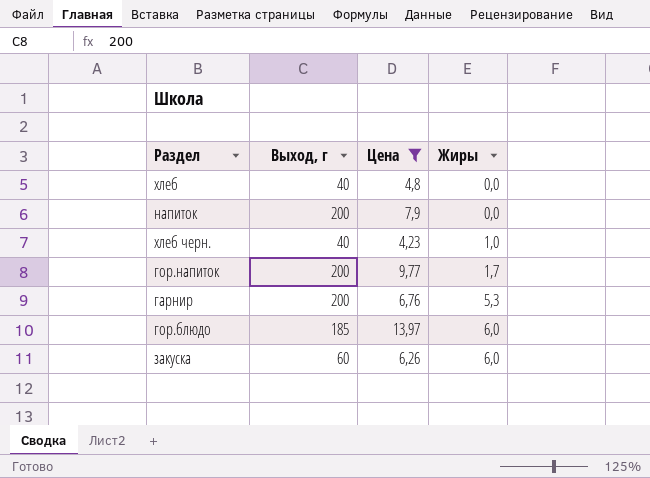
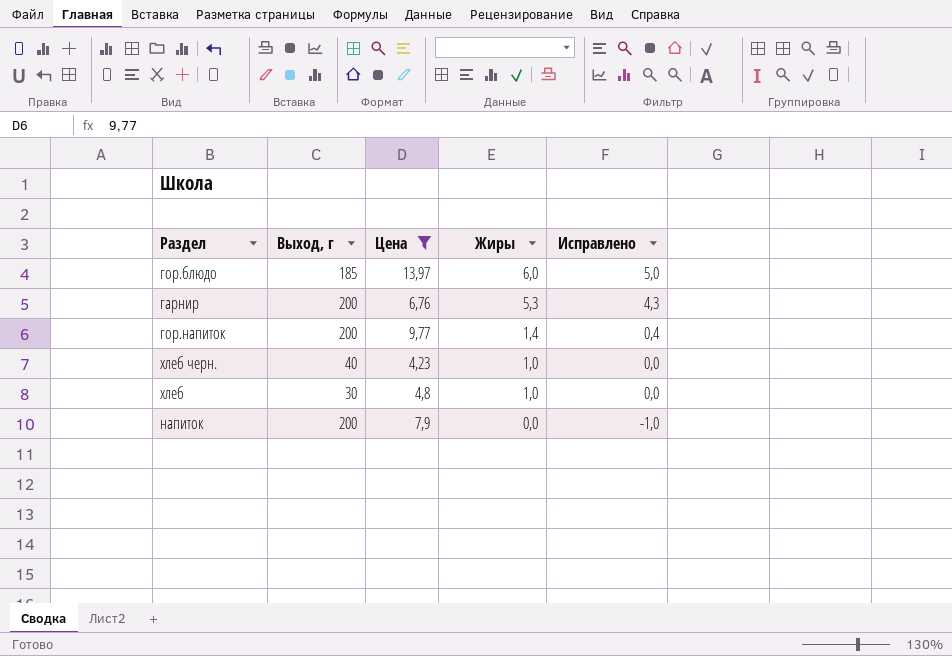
row order: Жиры ascending -> Жиры descending
column Исправлено | formula: none -> [Жиры] - 1
row закуска: 60 | 6,26 | 6,0 -> none
гор.напиток | Жиры: 1,7 -> 1,4
хлеб | Выход, г: 40 -> 30
хлеб | Жиры: 0,0 -> 1,0

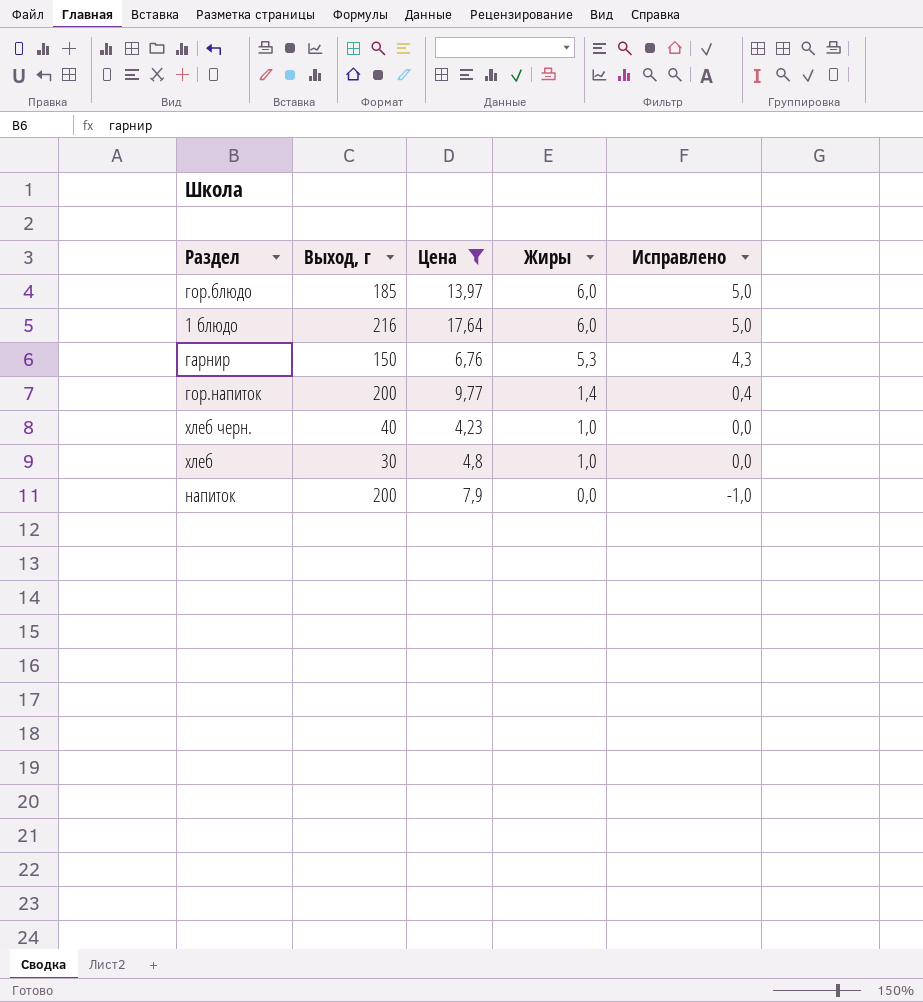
row 1 блюдо: none -> 216 | 17,64 | 6,0 | 5,0
гарнир | Выход, г: 200 -> 150

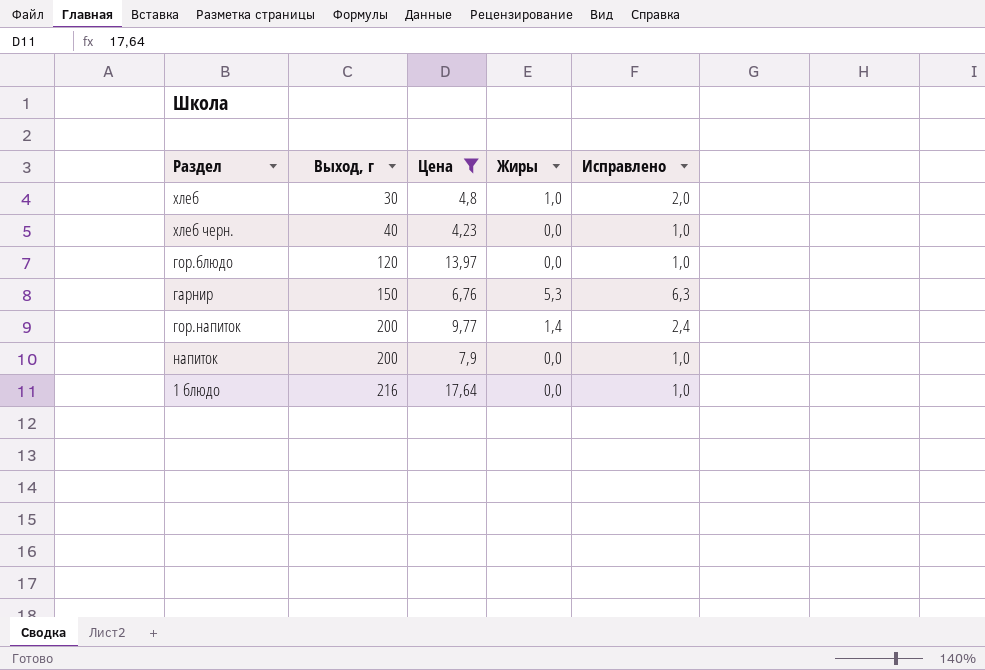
row order: Жиры descending -> Выход, г ascending
column Исправлено | formula: [Жиры] - 1 -> [Жиры] + 1
хлеб черн. | Жиры: 1,0 -> 0,0
гор.блюдо | Выход, г: 185 -> 120
гор.блюдо | Жиры: 6,0 -> 0,0
1 блюдо | Жиры: 6,0 -> 0,0

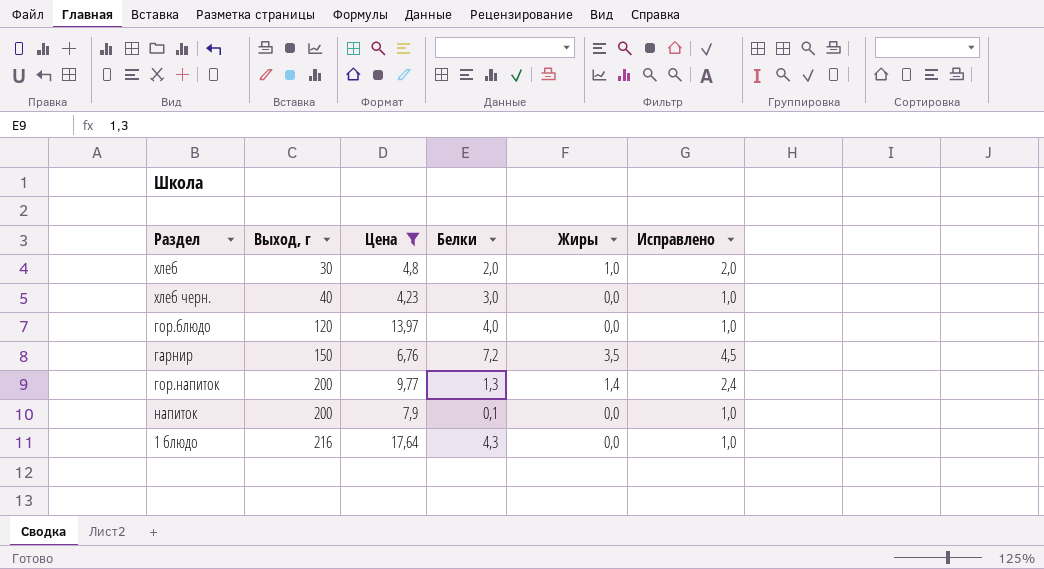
column Белки | position: none -> 4
гарнир | Жиры: 5,3 -> 3,5
гарнир | Исправлено: 6,3 -> 4,5

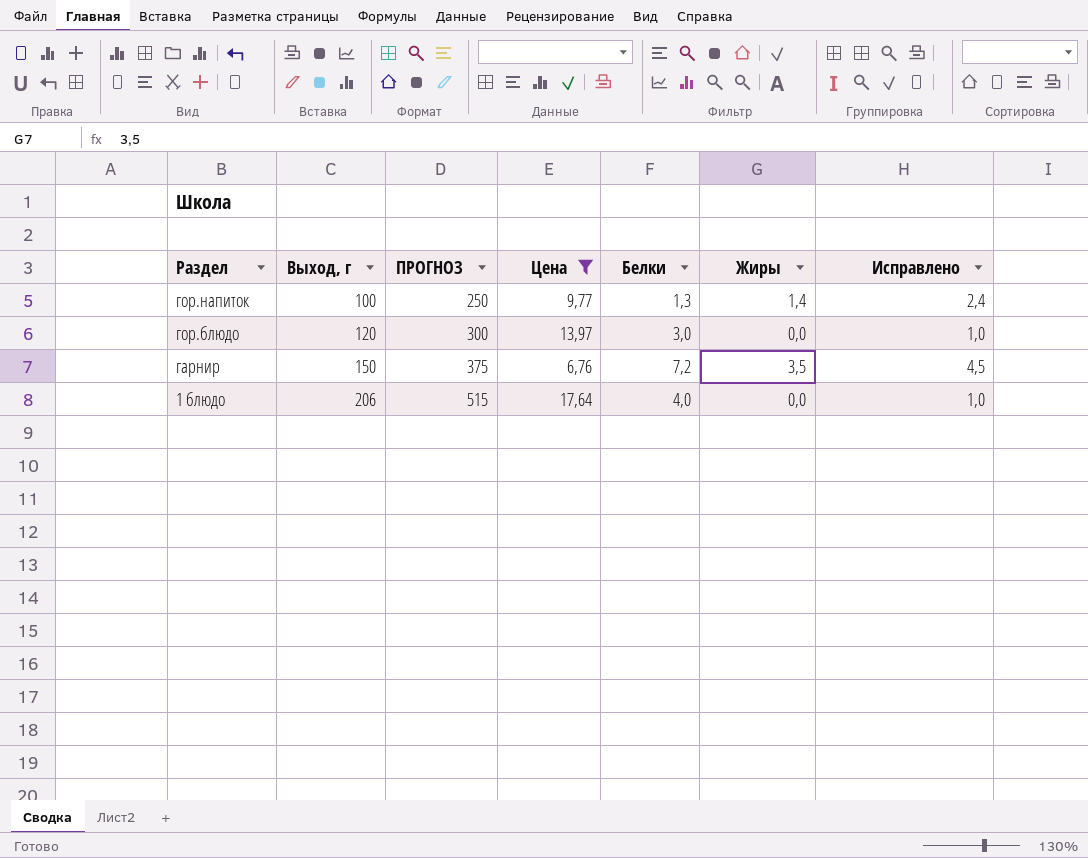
row order: Выход, г ascending -> Раздел descending
column ПРОГНОЗ | formula: none -> [Выход, г] * 2,5
row хлеб: 30 | 4,8 | 2,0 | 1,0 | 2,0 -> none
row хлеб черн.: 40 | 4,23 | 3,0 | 0,0 | 1,0 -> none
row напиток: 200 | 7,9 | 0,1 | 0,0 | 1,0 -> none
гор.напиток | Выход, г: 200 -> 100
гор.блюдо | Белки: 4,0 -> 3,0
1 блюдо | Выход, г: 216 -> 206
1 блюдо | Белки: 4,3 -> 4,0

